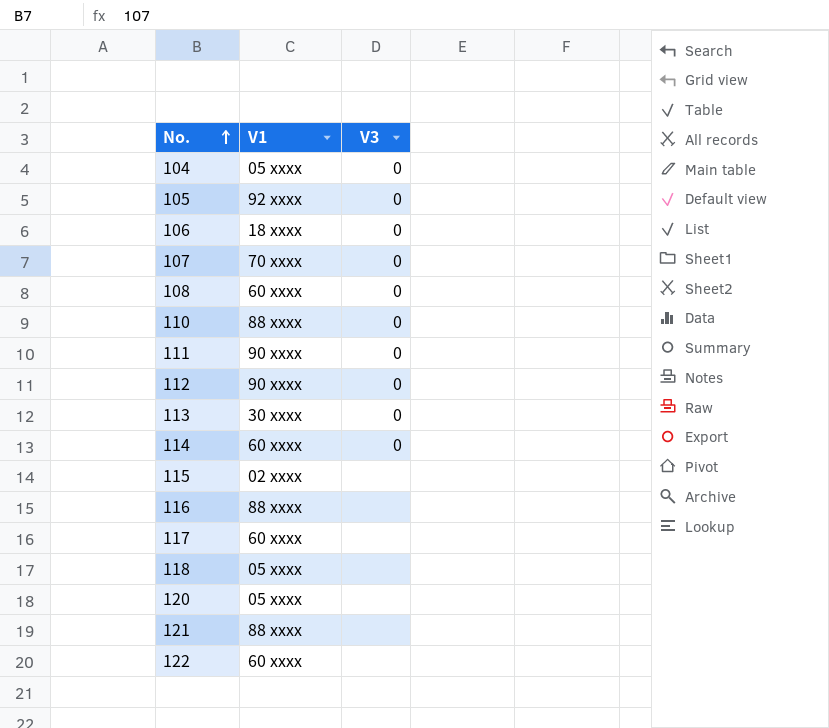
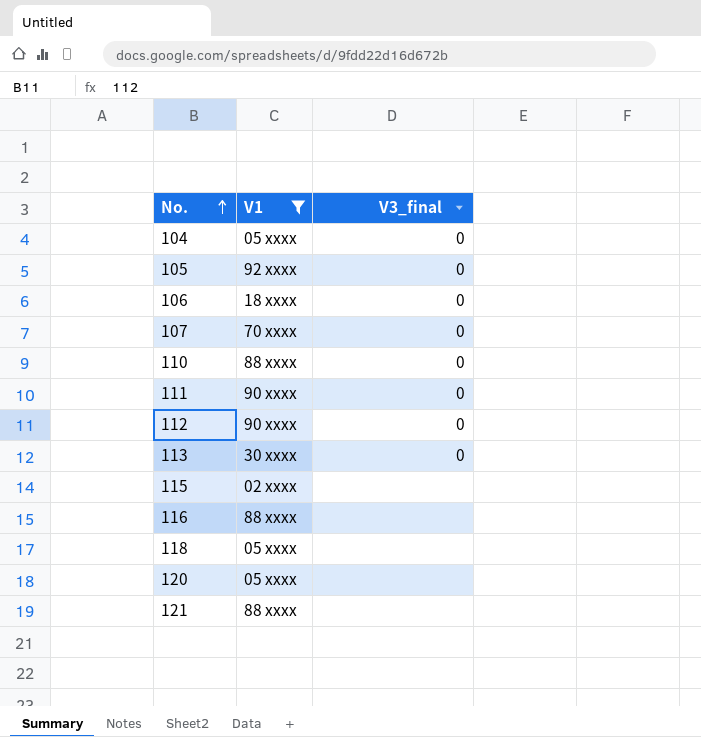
filter: none -> V1 != 60 xxxx
column name: V3 -> V3_final

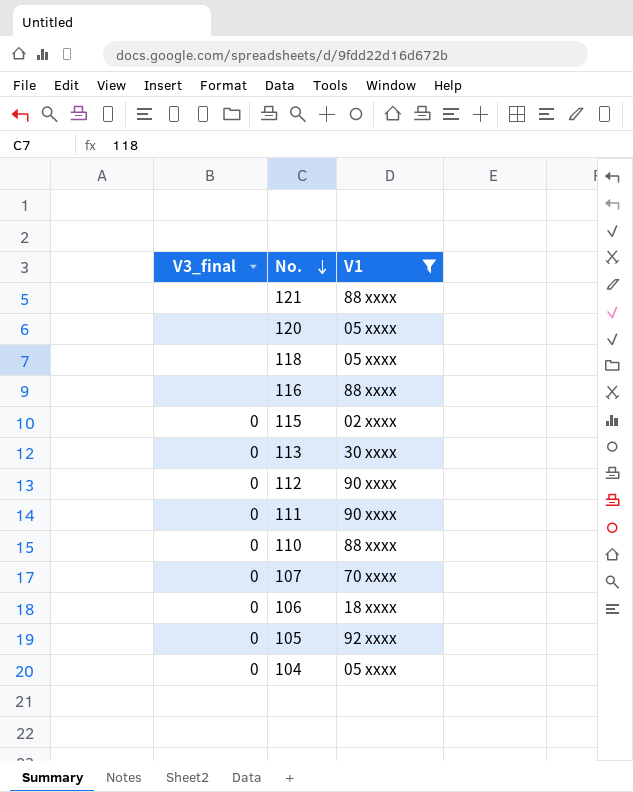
row order: No. ascending -> No. descending
column V3_final | position: 3 -> 1
115 | V3_final: none -> 0

